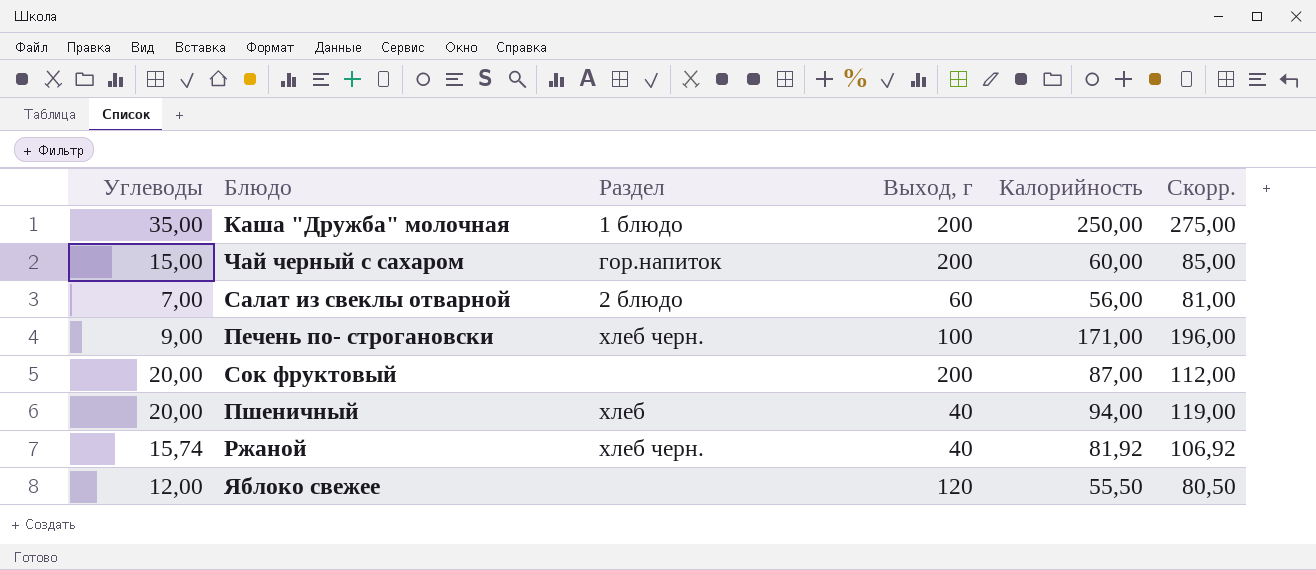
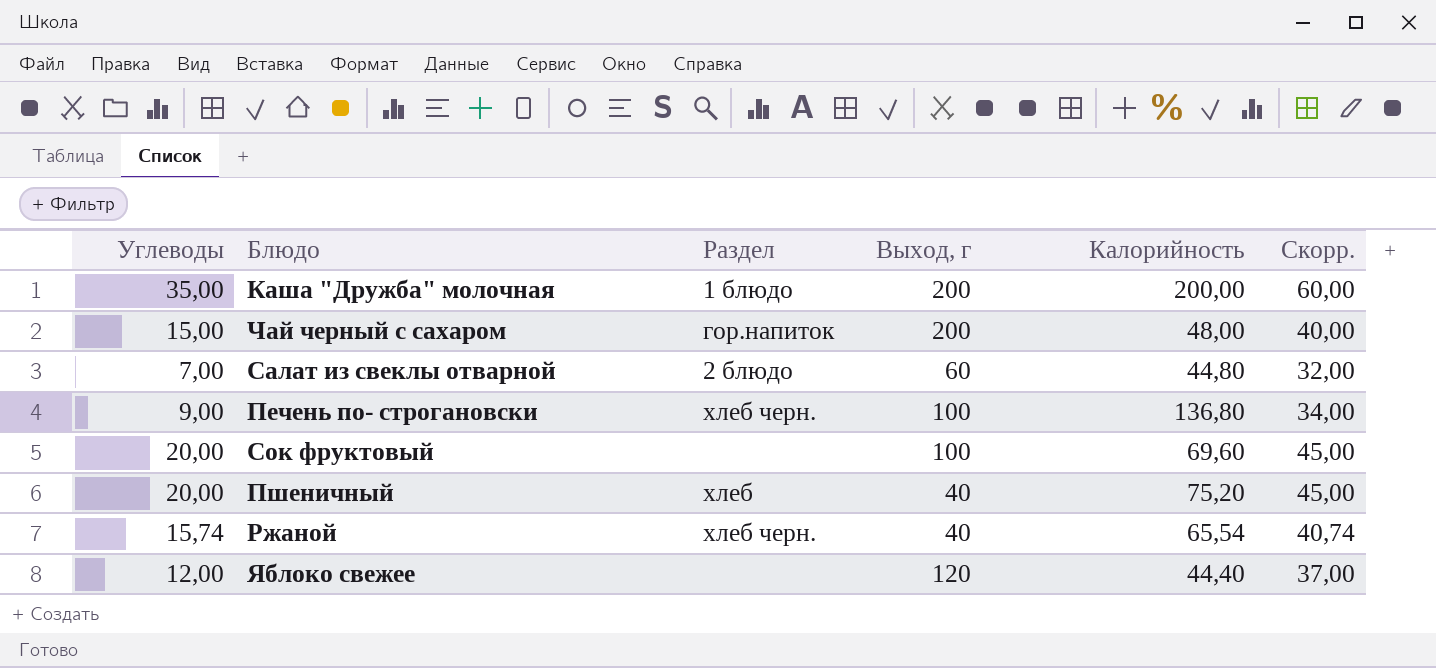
column Скорр. | formula: [Калорийность] + 25 -> [Углеводы] + 25
Каша "Дружба" молочная | Калорийность: 250,00 -> 200,00
Чай черный с сахаром | Калорийность: 60,00 -> 48,00
Салат из свеклы отварной | Калорийность: 56,00 -> 44,80
Печень по- строгановски | Калорийность: 171,00 -> 136,80
Сок фруктовый | Выход, г: 200 -> 100
Сок фруктовый | Калорийность: 87,00 -> 69,60
Пшеничный | Калорийность: 94,00 -> 75,20
Ржаной | Калорийность: 81,92 -> 65,54
Яблоко свежее | Калорийность: 55,50 -> 44,40

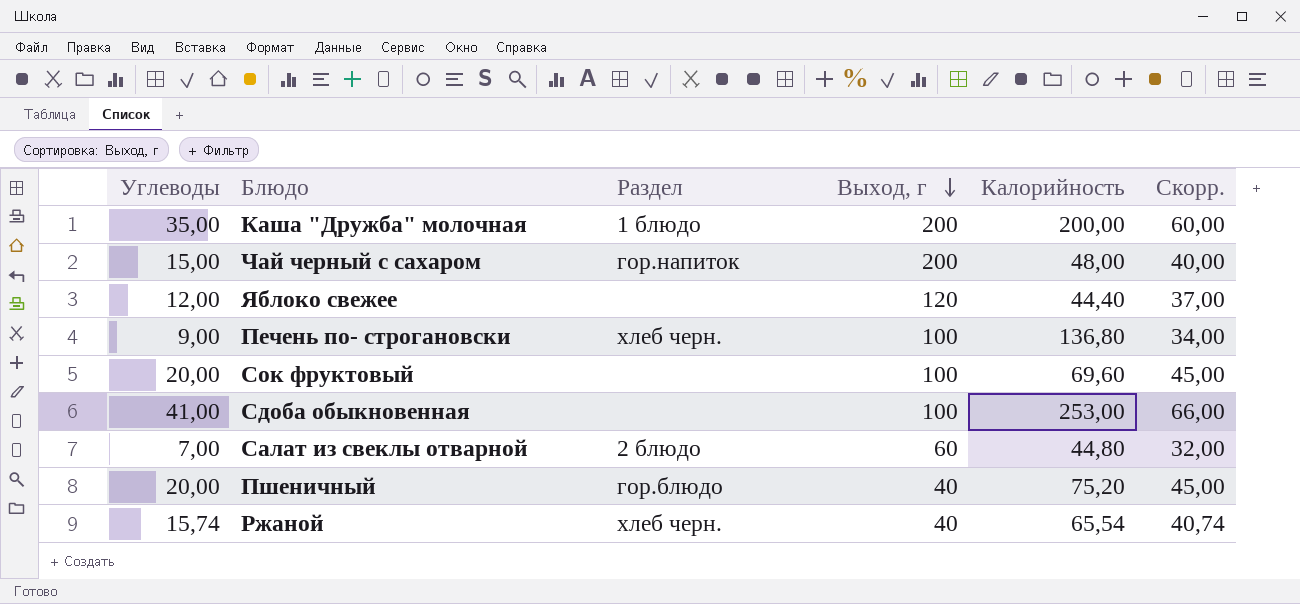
row order: none -> Выход, г descending
row Сдоба обыкновенная: none -> 41,00 | none | 100 | 253,00 | 66,00
Пшеничный | Раздел: хлеб -> гор.блюдо

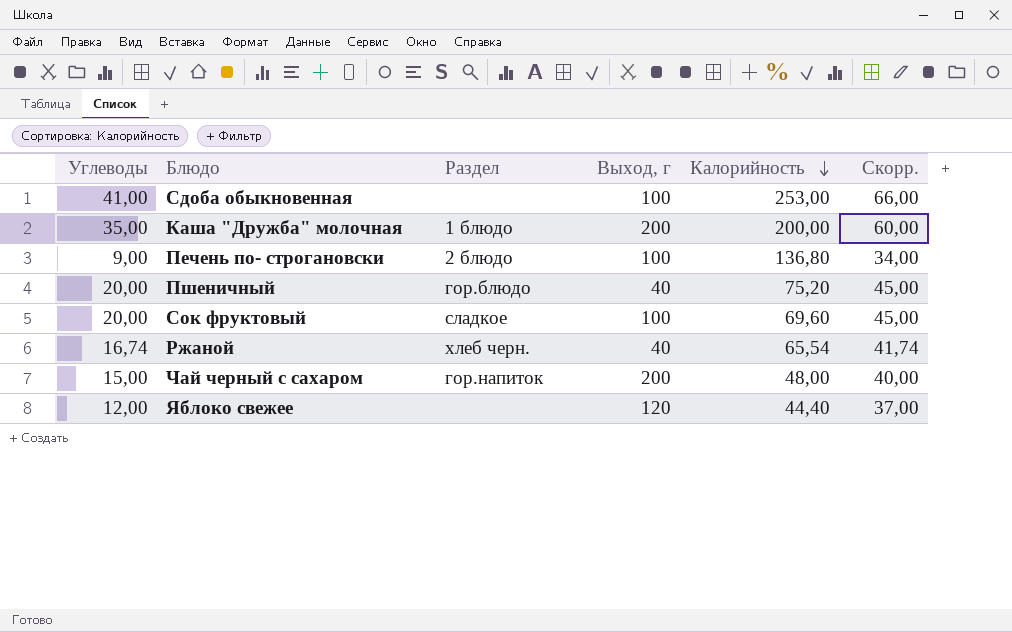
row order: Выход, г descending -> Калорийность descending
row Салат из свеклы отварной: 7,00 | 2 блюдо | 60 | 44,80 | 32,00 -> none
Печень по- строгановски | Раздел: хлеб черн. -> 2 блюдо
Сок фруктовый | Раздел: none -> сладкое
Ржаной | Углеводы: 15,74 -> 16,74
Ржаной | Скорр.: 40,74 -> 41,74

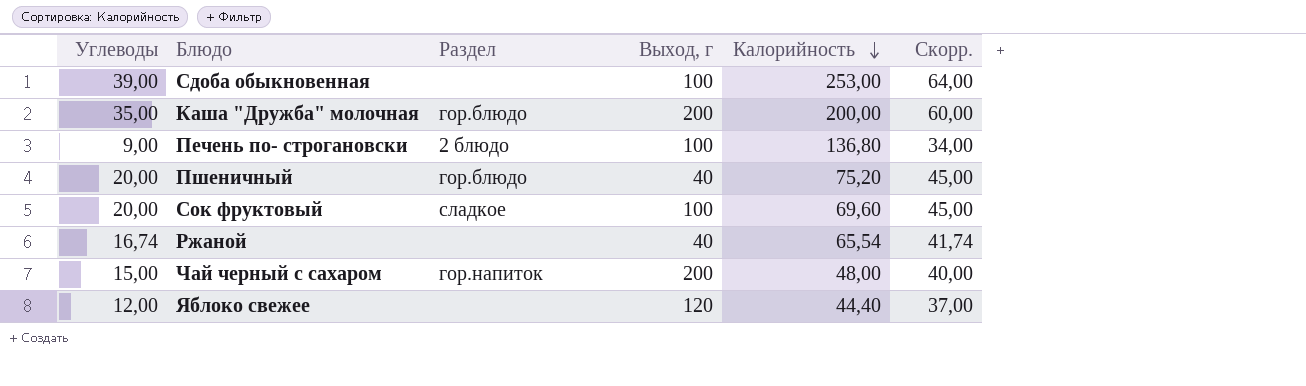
Сдоба обыкновенная | Углеводы: 41,00 -> 39,00
Сдоба обыкновенная | Скорр.: 66,00 -> 64,00
Каша "Дружба" молочная | Раздел: 1 блюдо -> гор.блюдо
Ржаной | Раздел: хлеб черн. -> none

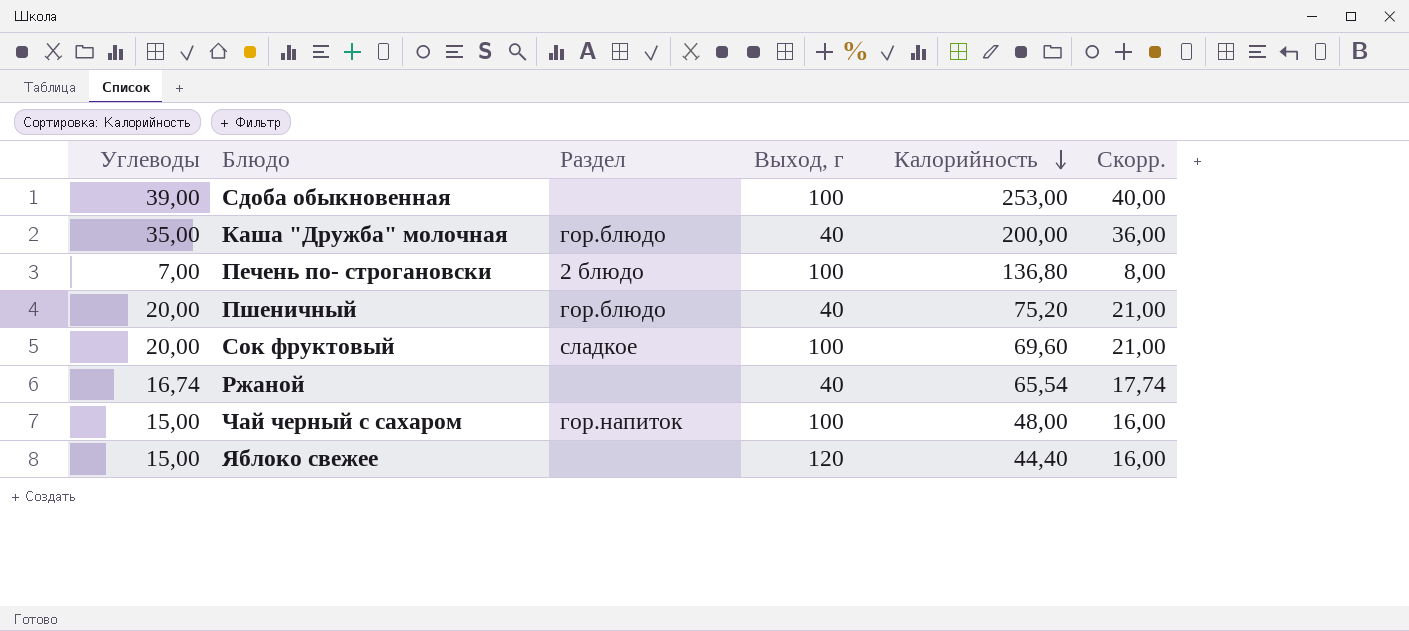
column Скорр. | formula: [Углеводы] + 25 -> [Углеводы] + 1
Каша "Дружба" молочная | Выход, г: 200 -> 40
Печень по- строгановски | Углеводы: 9,00 -> 7,00
Чай черный с сахаром | Выход, г: 200 -> 100
Яблоко свежее | Углеводы: 12,00 -> 15,00

